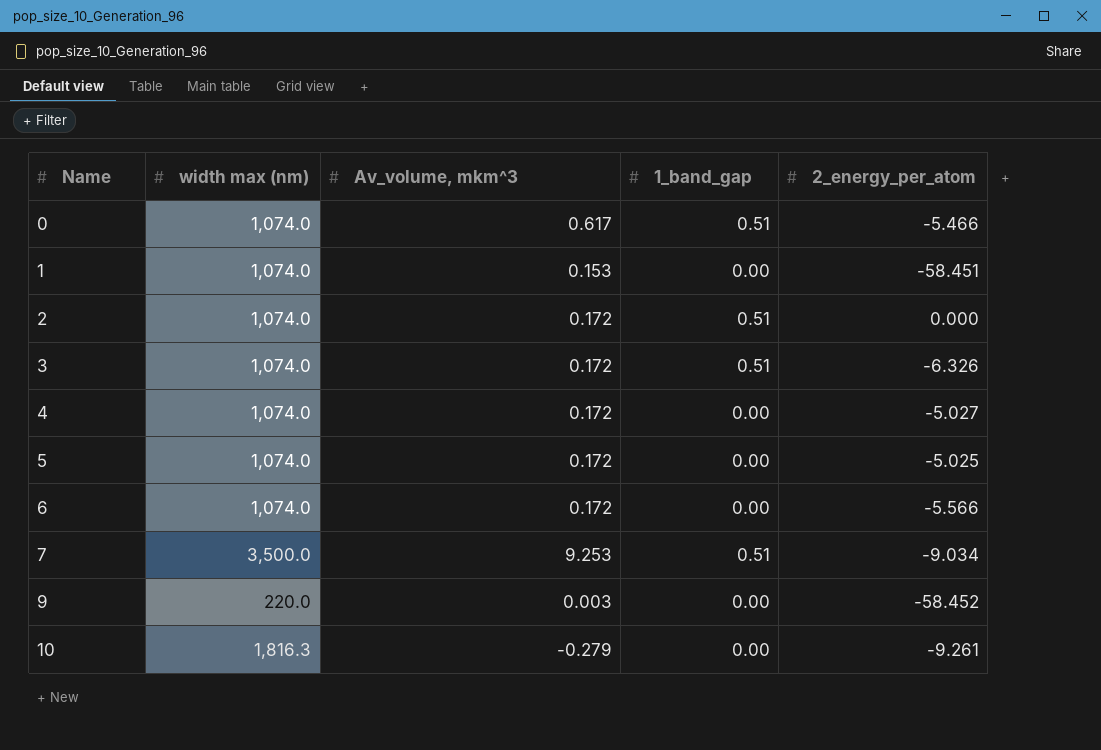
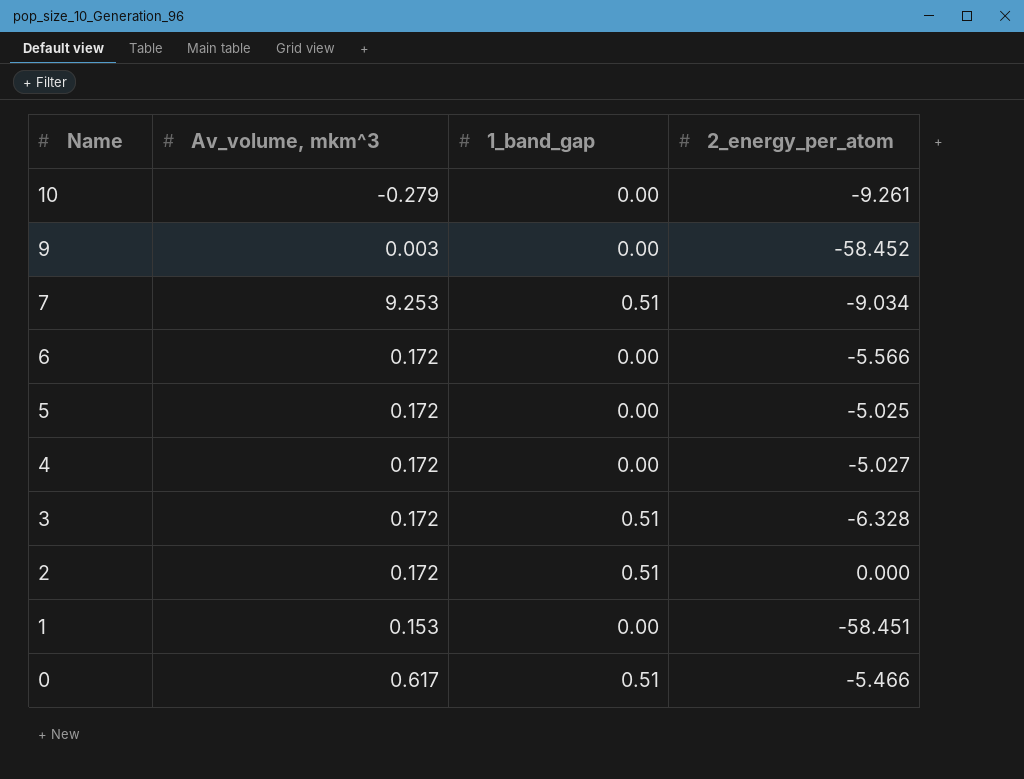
row order: Name ascending -> Name descending
column width max (nm) | position: 2 -> none
3 | 2_energy_per_atom: -6.326 -> -6.328

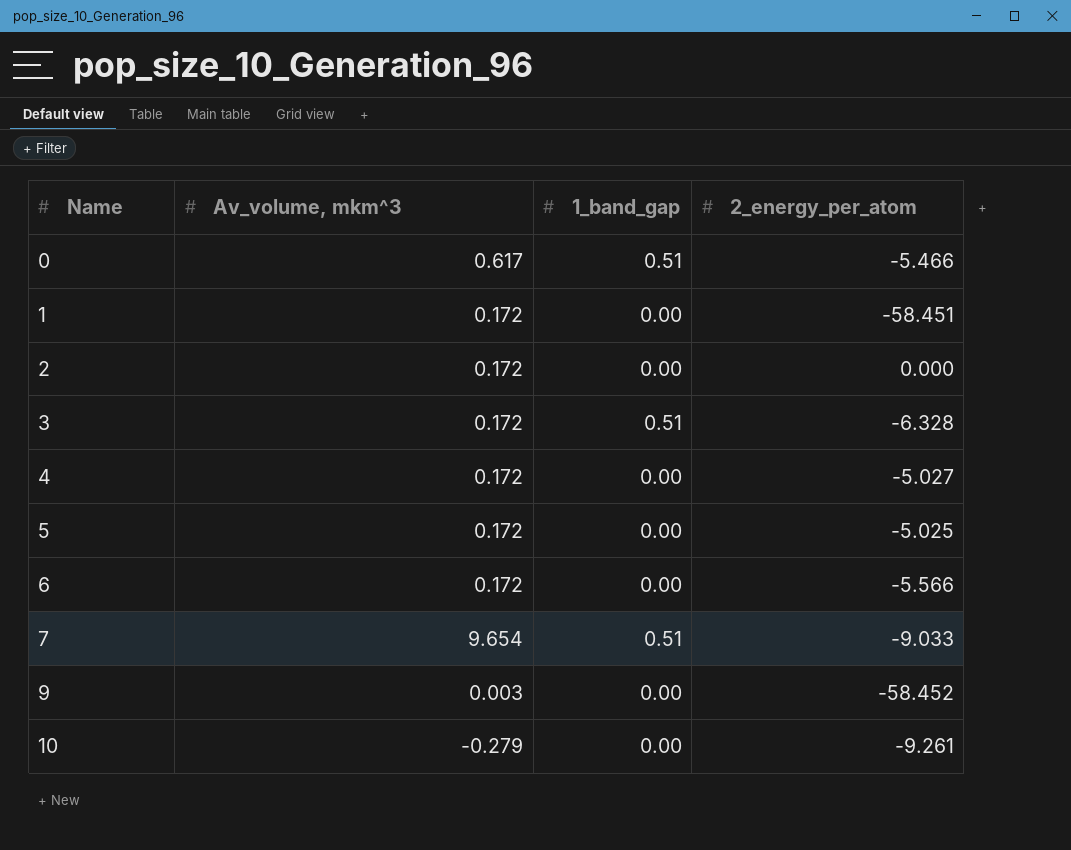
row order: Name descending -> Name ascending
1 | Av_volume, mkm^3: 0.153 -> 0.172
2 | 1_band_gap: 0.51 -> 0.00
7 | Av_volume, mkm^3: 9.253 -> 9.654
7 | 2_energy_per_atom: -9.034 -> -9.033

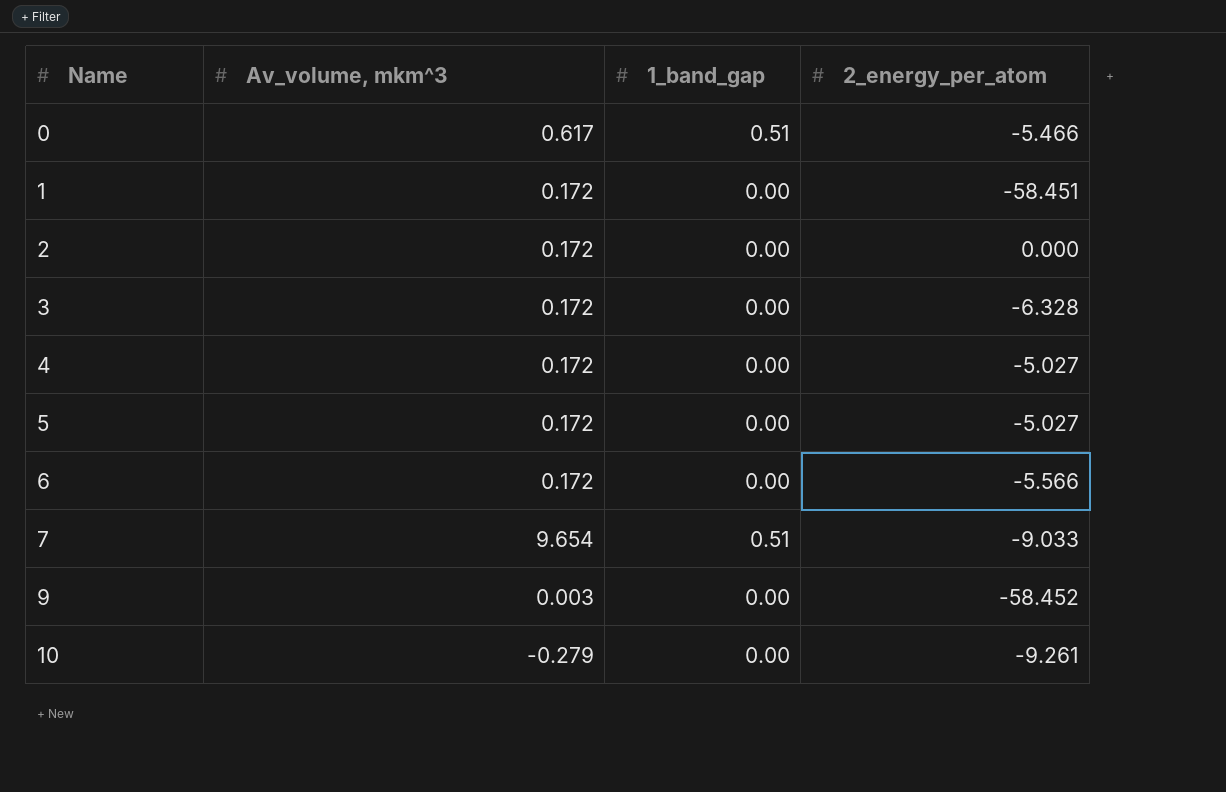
3 | 1_band_gap: 0.51 -> 0.00
5 | 2_energy_per_atom: -5.025 -> -5.027

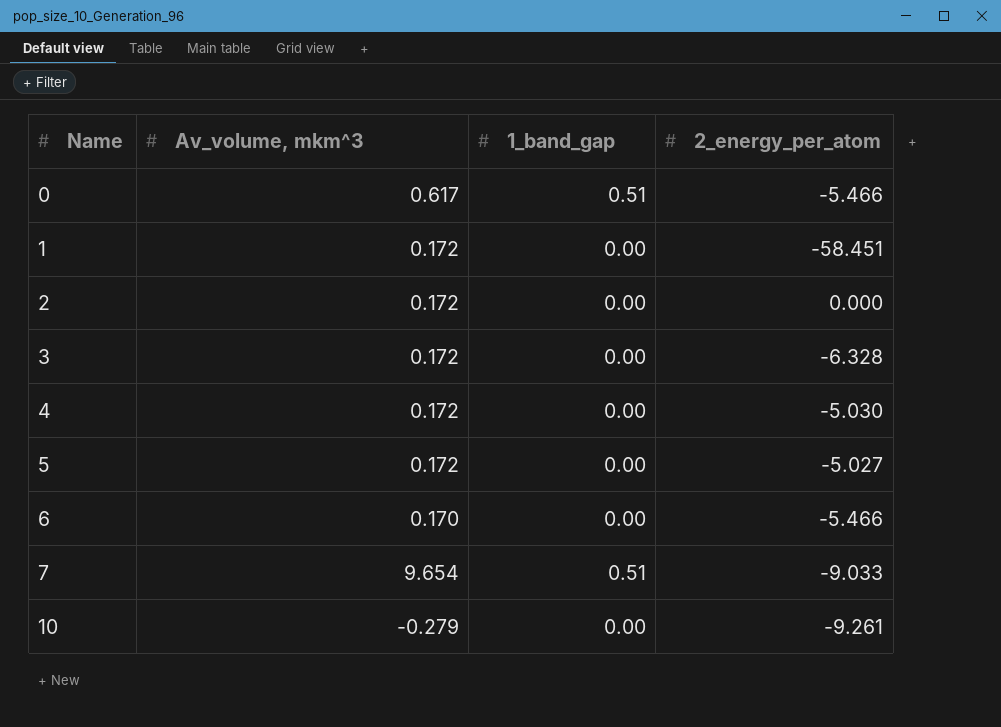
row 9: 0.003 | 0.00 | -58.452 -> none
4 | 2_energy_per_atom: -5.027 -> -5.030
6 | Av_volume, mkm^3: 0.172 -> 0.170
6 | 2_energy_per_atom: -5.566 -> -5.466

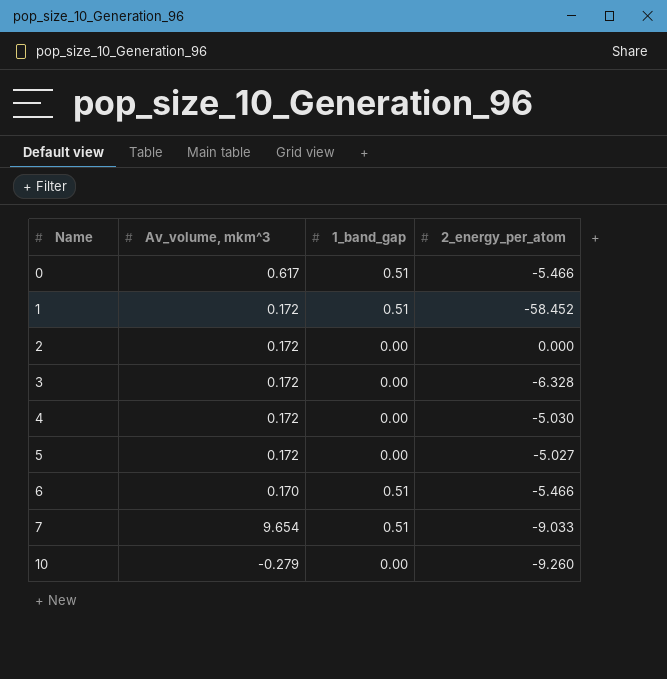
1 | 1_band_gap: 0.00 -> 0.51
1 | 2_energy_per_atom: -58.451 -> -58.452
6 | 1_band_gap: 0.00 -> 0.51
10 | 2_energy_per_atom: -9.261 -> -9.260

